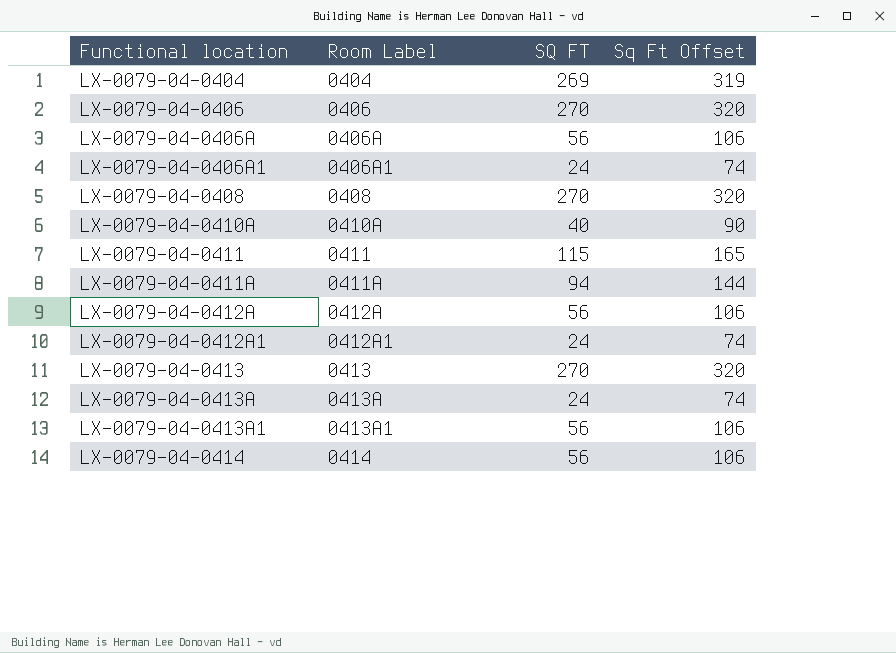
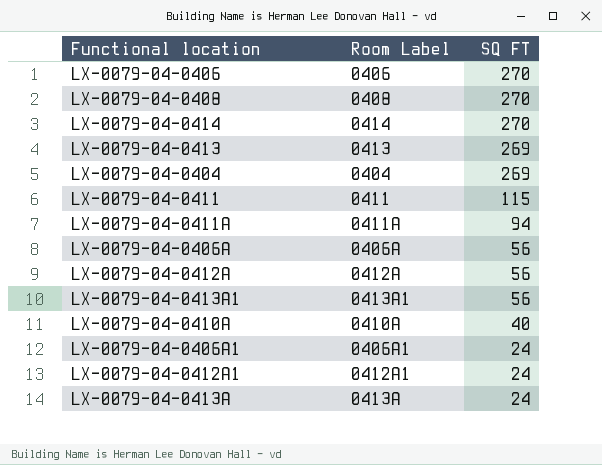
row order: Functional location ascending -> SQ FT descending
column Sq Ft Offset | formula: [SQ FT] + 50 -> none
LX-0079-04-0414 | SQ FT: 56 -> 270
LX-0079-04-0413 | SQ FT: 270 -> 269

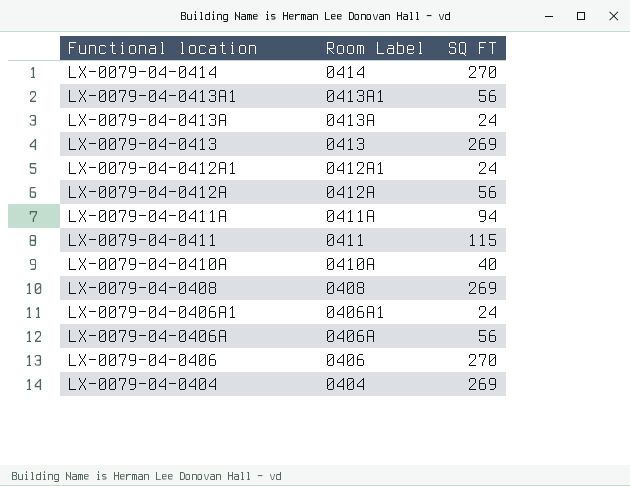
row order: SQ FT descending -> Functional location descending
LX-0079-04-0408 | SQ FT: 270 -> 269

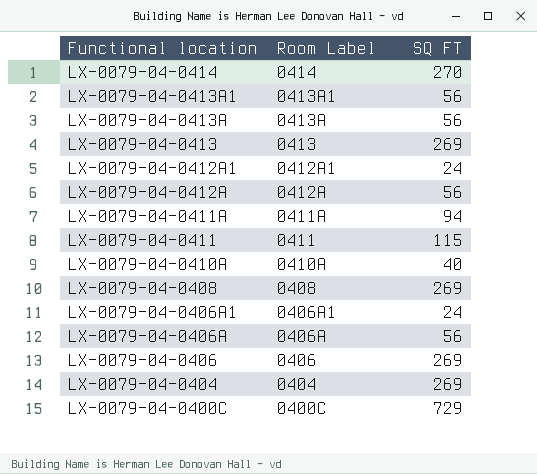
LX-0079-04-0413A | SQ FT: 24 -> 56
LX-0079-04-0406 | SQ FT: 270 -> 269
row LX-0079-04-0400C: none -> 0400C | 729

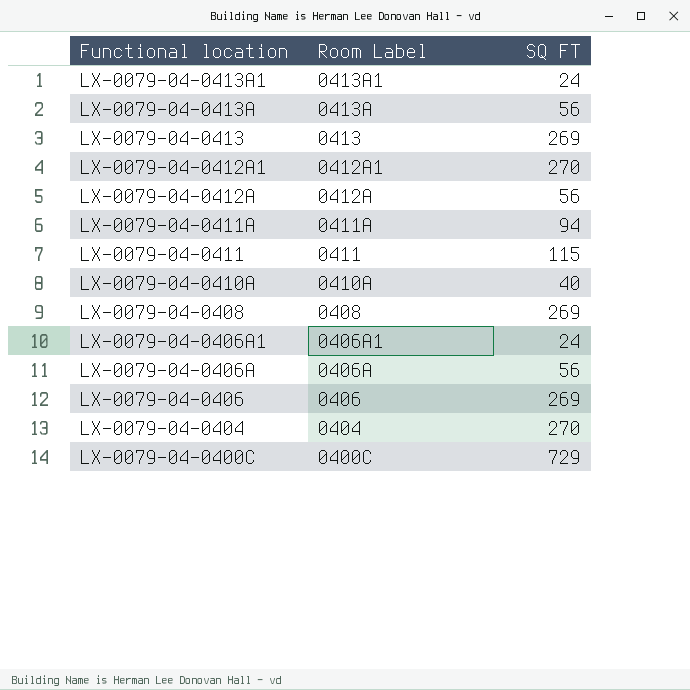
row LX-0079-04-0414: 0414 | 270 -> none
LX-0079-04-0413A1 | SQ FT: 56 -> 24
LX-0079-04-0412A1 | SQ FT: 24 -> 270
LX-0079-04-0404 | SQ FT: 269 -> 270

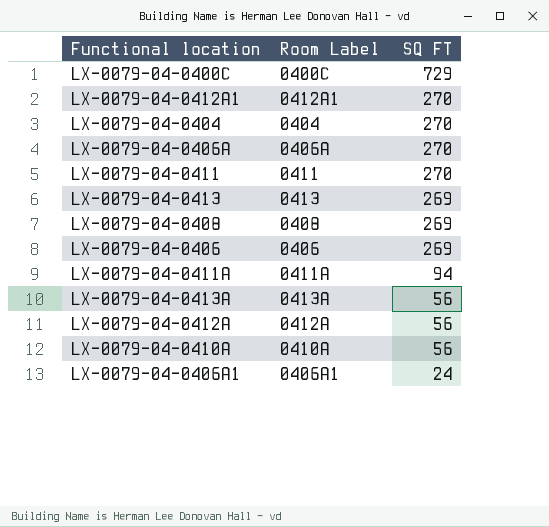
row order: Functional location descending -> SQ FT descending
row LX-0079-04-0413A1: 0413A1 | 24 -> none
LX-0079-04-0406A | SQ FT: 56 -> 270
LX-0079-04-0411 | SQ FT: 115 -> 270
LX-0079-04-0410A | SQ FT: 40 -> 56

